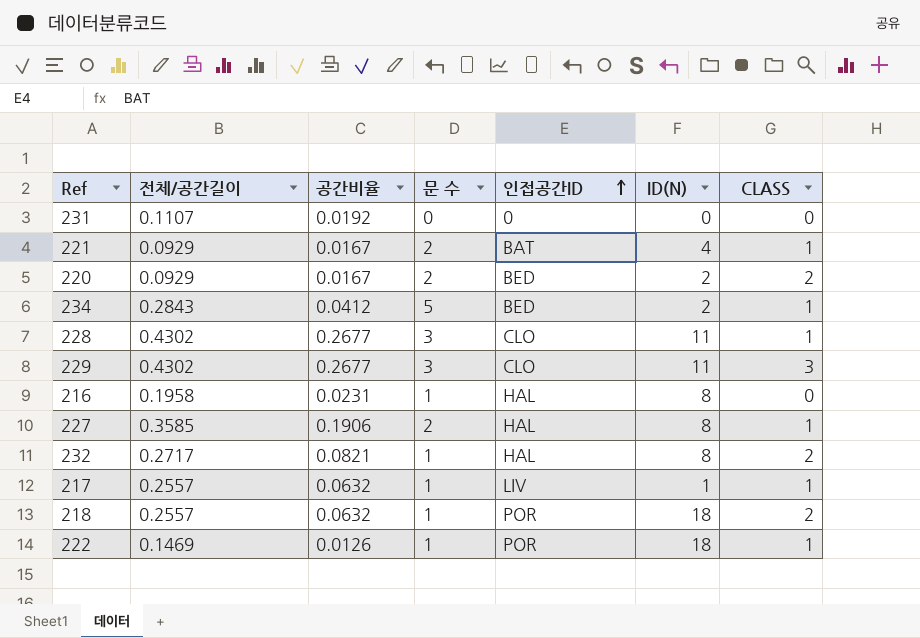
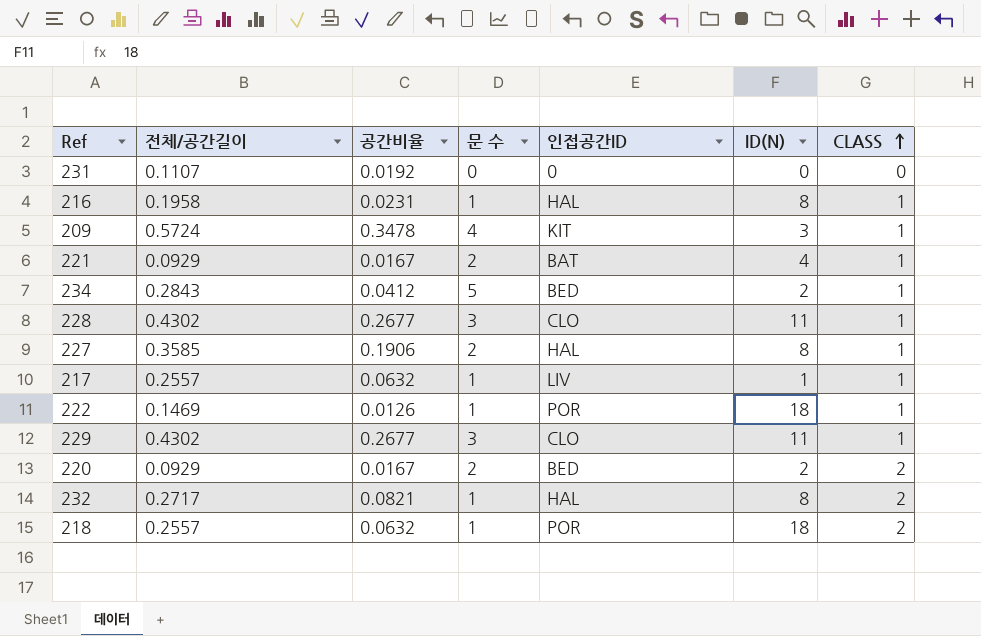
row order: 인접공간ID ascending -> CLASS ascending
216 | CLASS: 0 -> 1
row 209: none -> 0.5724 | 0.3478 | 4 | KIT | 3 | 1
229 | CLASS: 3 -> 1

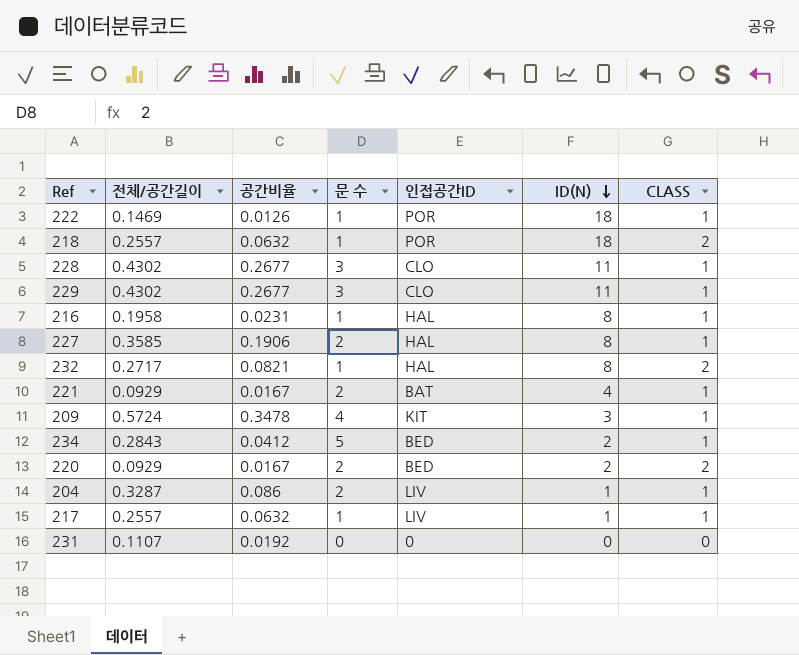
row order: CLASS ascending -> ID(N) descending
row 204: none -> 0.3287 | 0.086 | 2 | LIV | 1 | 1

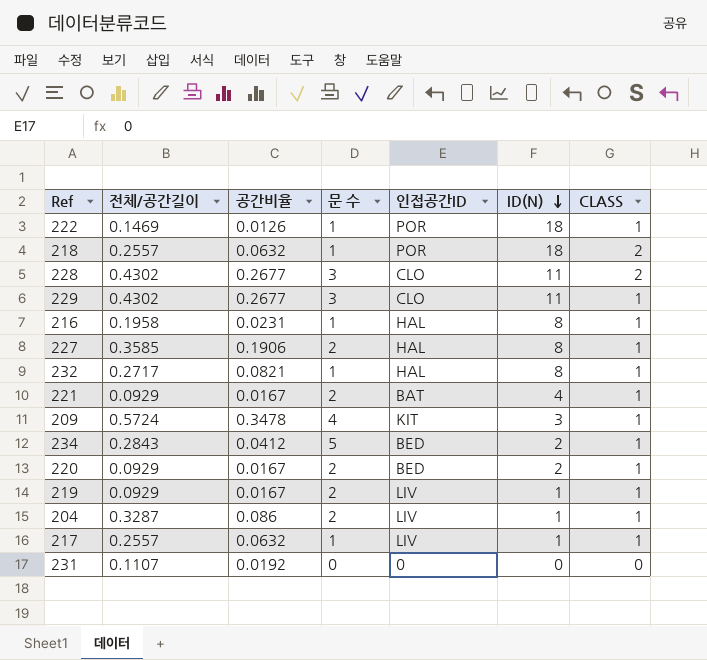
228 | CLASS: 1 -> 2
232 | CLASS: 2 -> 1
220 | CLASS: 2 -> 1
row 219: none -> 0.0929 | 0.0167 | 2 | LIV | 1 | 1

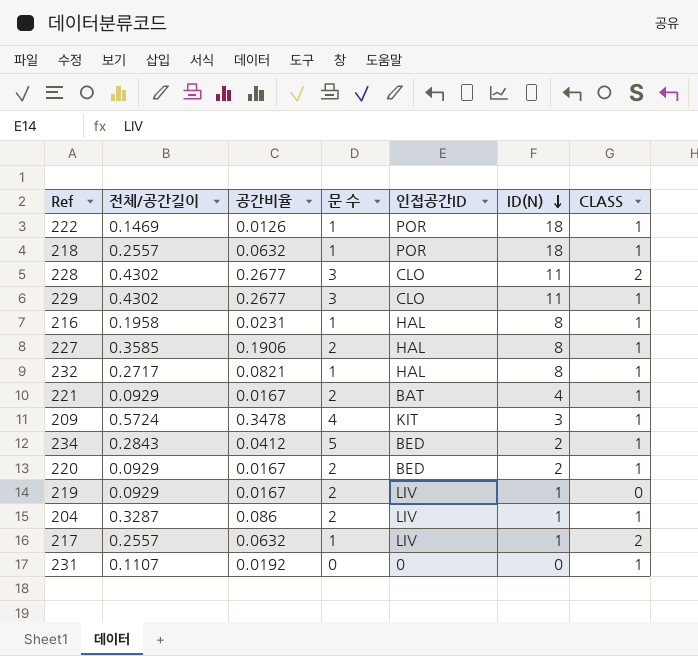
218 | CLASS: 2 -> 1
219 | CLASS: 1 -> 0
217 | CLASS: 1 -> 2
231 | CLASS: 0 -> 1

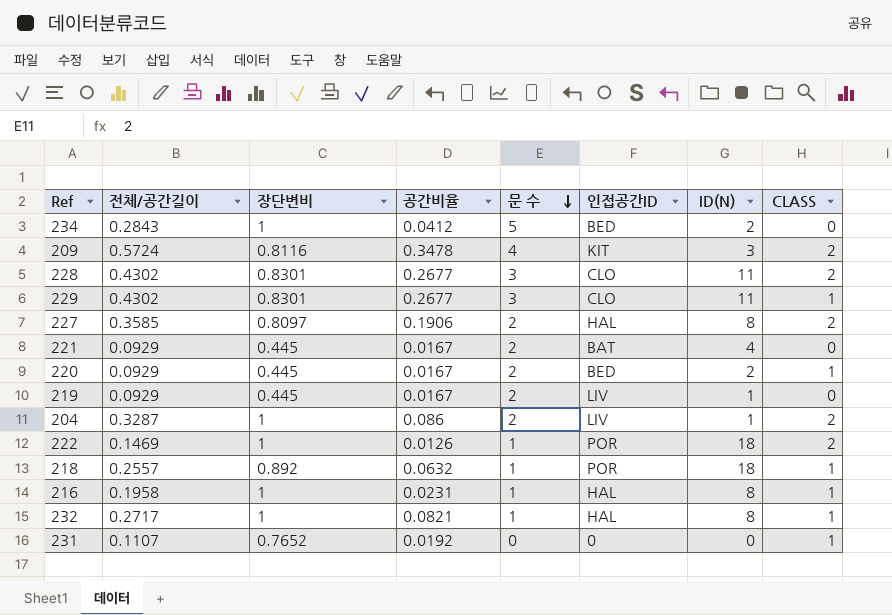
row order: ID(N) descending -> 문 수 descending
column 장단변비 | position: none -> 3
row 217: 0.2557 | 0.0632 | 1 | LIV | 1 | 2 -> none
234 | CLASS: 1 -> 0
209 | CLASS: 1 -> 2
227 | CLASS: 1 -> 2
221 | CLASS: 1 -> 0
204 | CLASS: 1 -> 2
222 | CLASS: 1 -> 2

